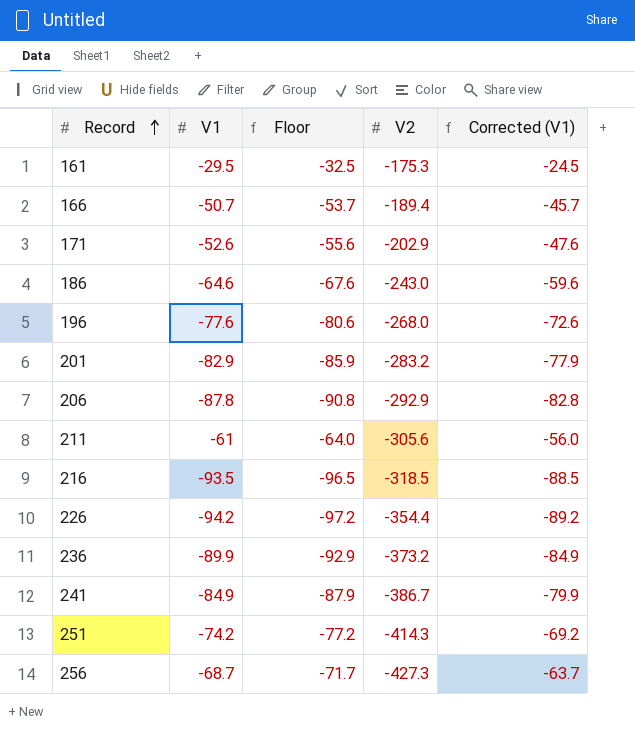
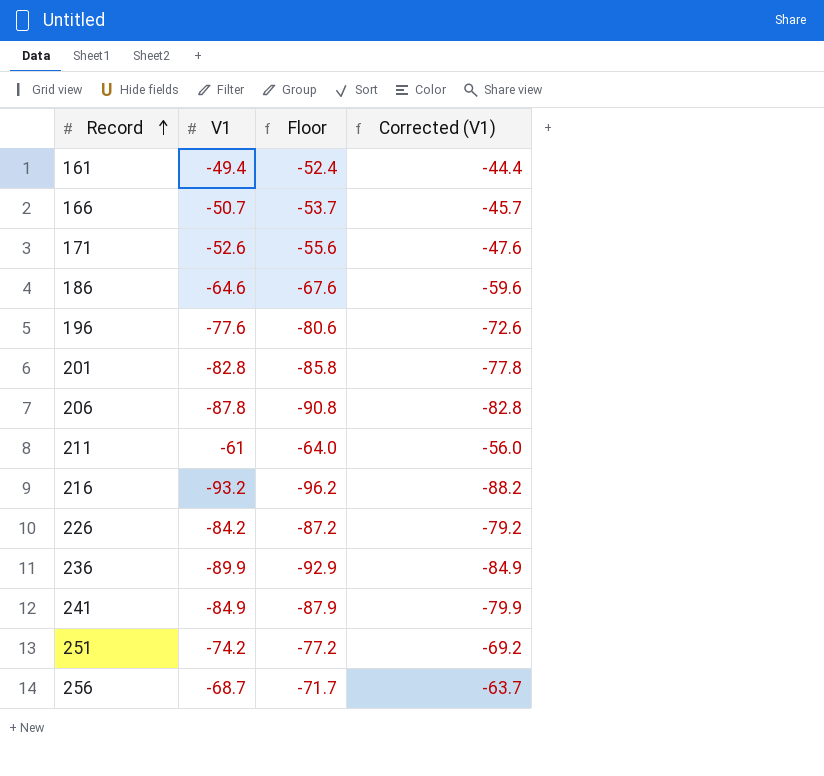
column V2 | position: 4 -> none
161 | V1: -29.5 -> -49.4
161 | Floor: -32.5 -> -52.4
161 | Corrected (V1): -24.5 -> -44.4
201 | V1: -82.9 -> -82.8
201 | Floor: -85.9 -> -85.8
201 | Corrected (V1): -77.9 -> -77.8
216 | V1: -93.5 -> -93.2
216 | Floor: -96.5 -> -96.2
216 | Corrected (V1): -88.5 -> -88.2
226 | V1: -94.2 -> -84.2
226 | Floor: -97.2 -> -87.2
226 | Corrected (V1): -89.2 -> -79.2

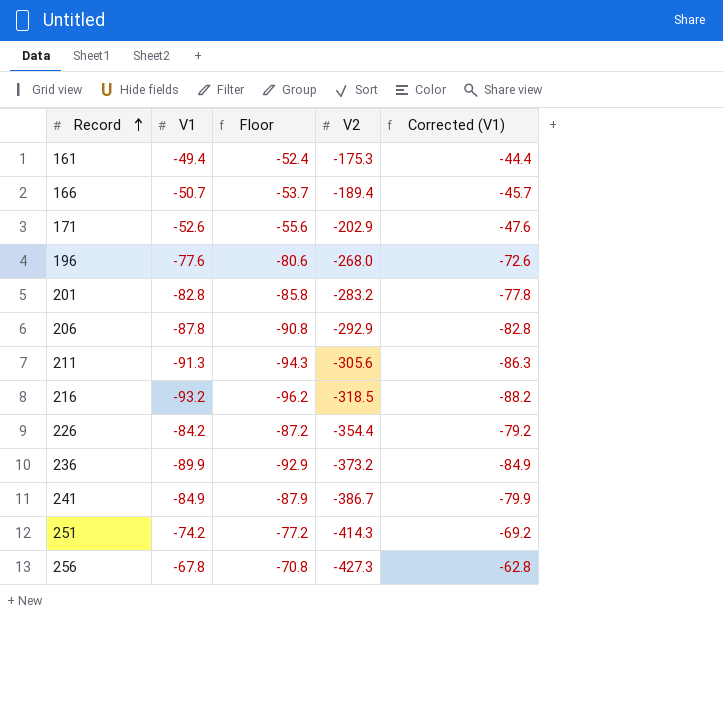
column V2 | position: none -> 4
row 186: -64.6 | -67.6 | -59.6 -> none
211 | V1: -61 -> -91.3
211 | Floor: -64.0 -> -94.3
211 | Corrected (V1): -56.0 -> -86.3
256 | V1: -68.7 -> -67.8
256 | Floor: -71.7 -> -70.8
256 | Corrected (V1): -63.7 -> -62.8

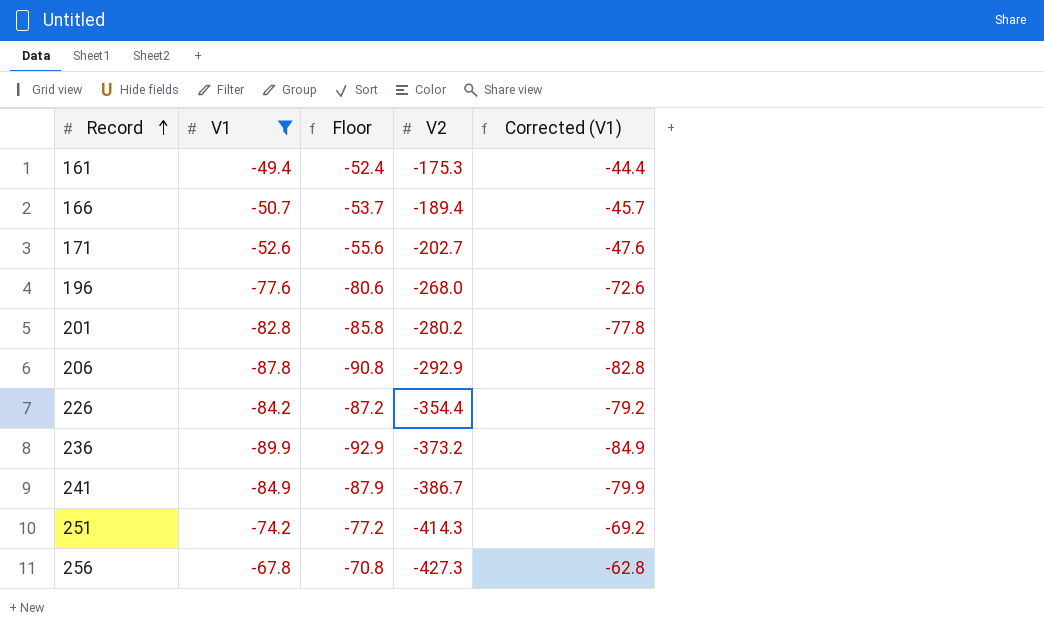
filter: none -> V1 >= -89.9
171 | V2: -202.9 -> -202.7
201 | V2: -283.2 -> -280.2

